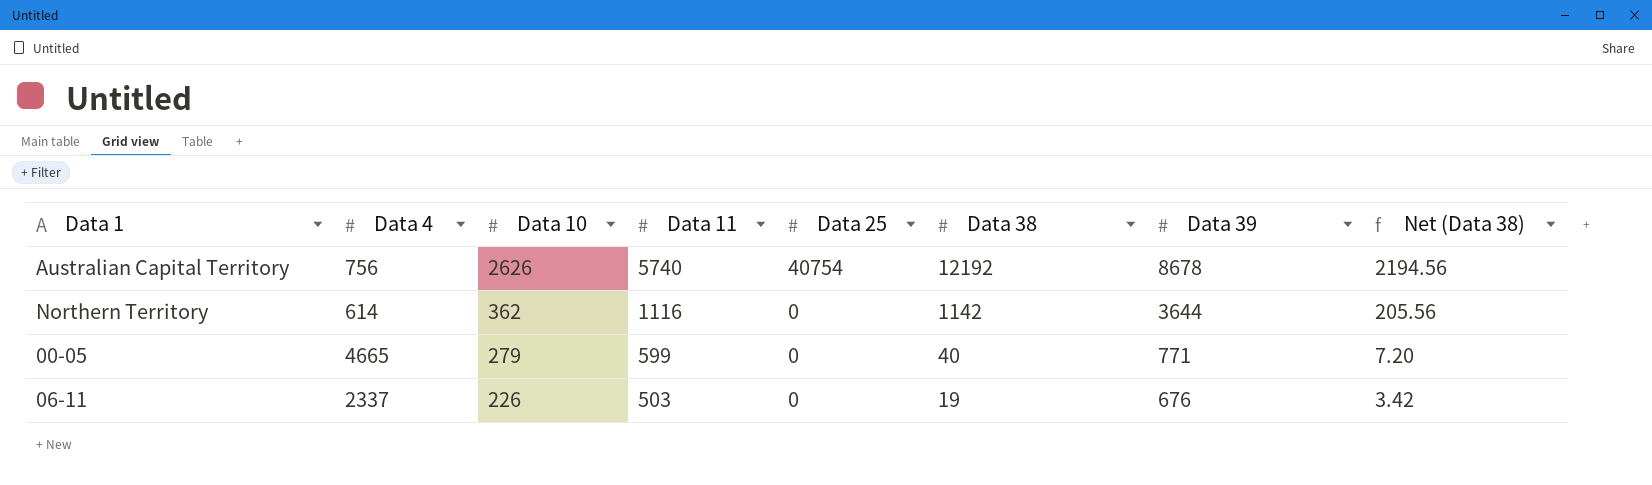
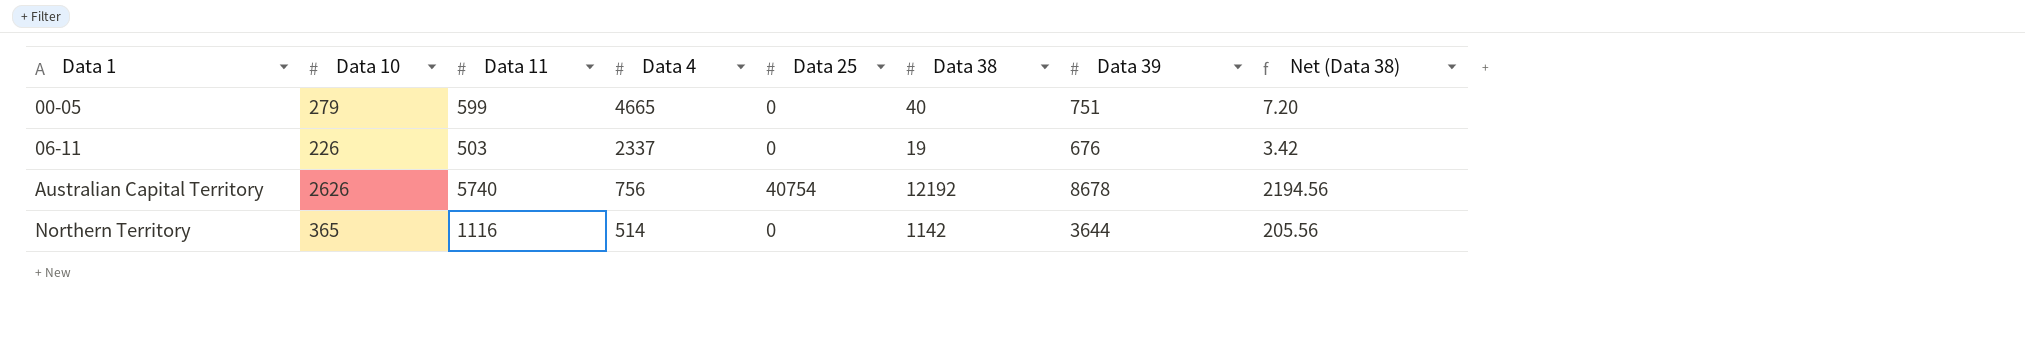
row order: Data 10 descending -> Data 1 ascending
column Data 4 | position: 2 -> 4
00-05 | Data 39: 771 -> 751
Northern Territory | Data 10: 362 -> 365
Northern Territory | Data 4: 614 -> 514

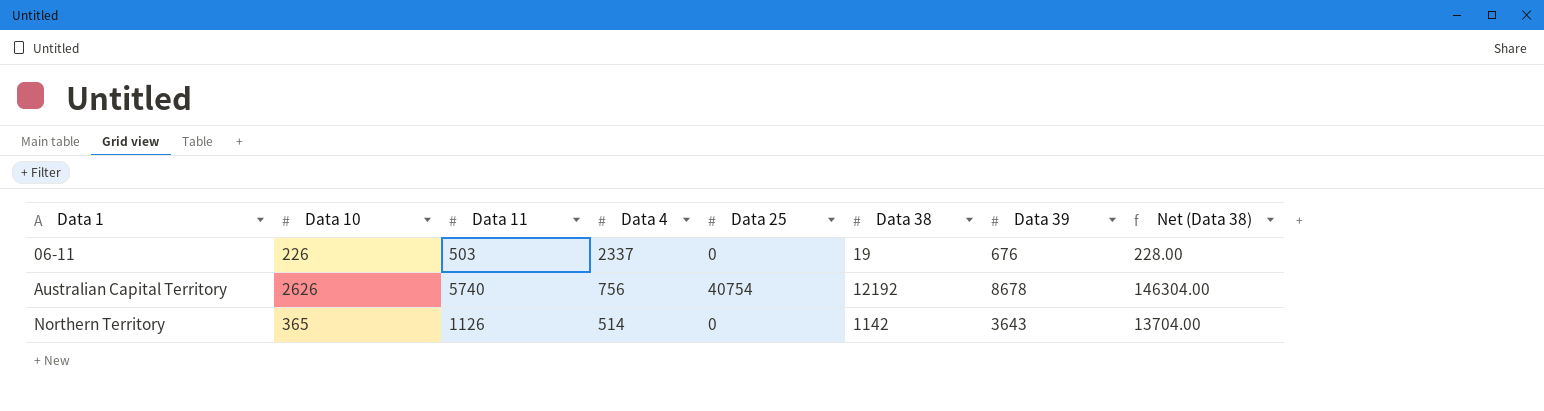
column Net (Data 38) | formula: [Data 38] * 0.18 -> [Data 38] * 12
row 00-05: 279 | 599 | 4665 | 0 | 40 | 751 | 7.20 -> none
Northern Territory | Data 11: 1116 -> 1126
Northern Territory | Data 39: 3644 -> 3643

